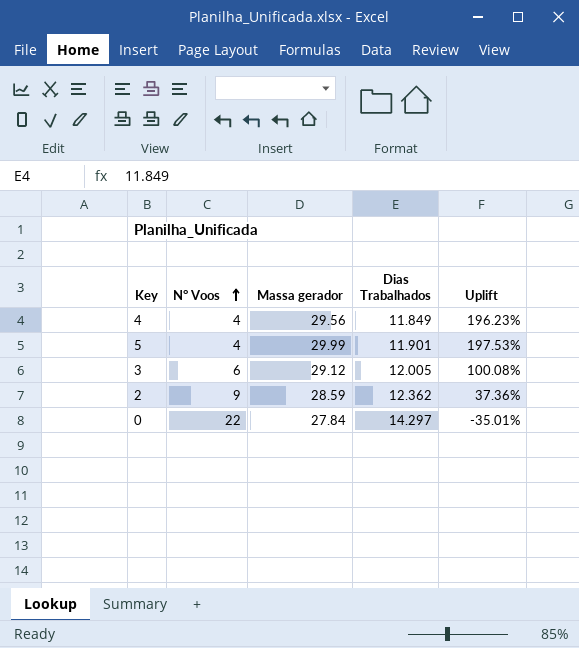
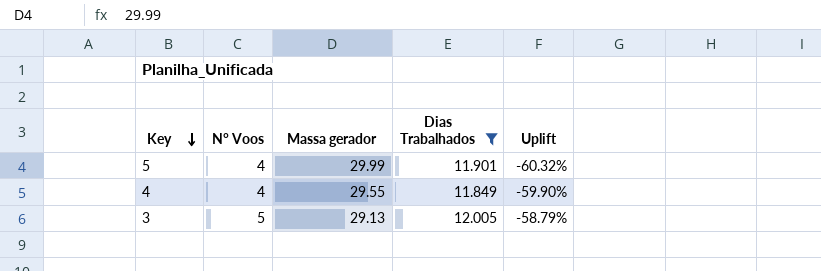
filter: none -> Dias Trabalhados <= 12.005
row order: N° Voos ascending -> Key descending
column Uplift | formula: ([Dias Trabalhados] - [N° Voos]) / [N° Voos] -> ([Dias Trabalhados] - [Massa gerador]) / [Massa gerador]
4 | Massa gerador: 29.56 -> 29.55
3 | N° Voos: 6 -> 5
3 | Massa gerador: 29.12 -> 29.13

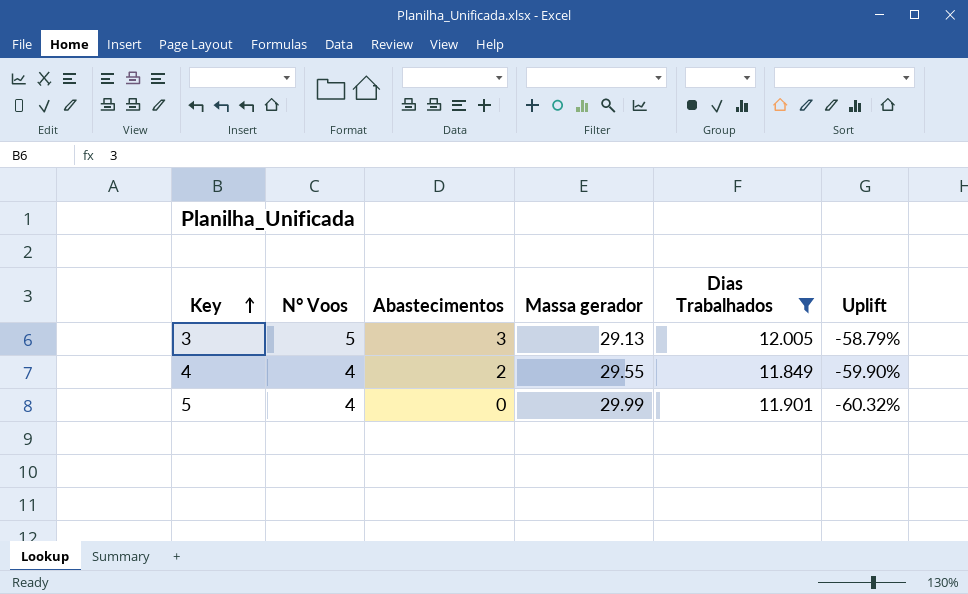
row order: Key descending -> Key ascending
column Abastecimentos | position: none -> 3

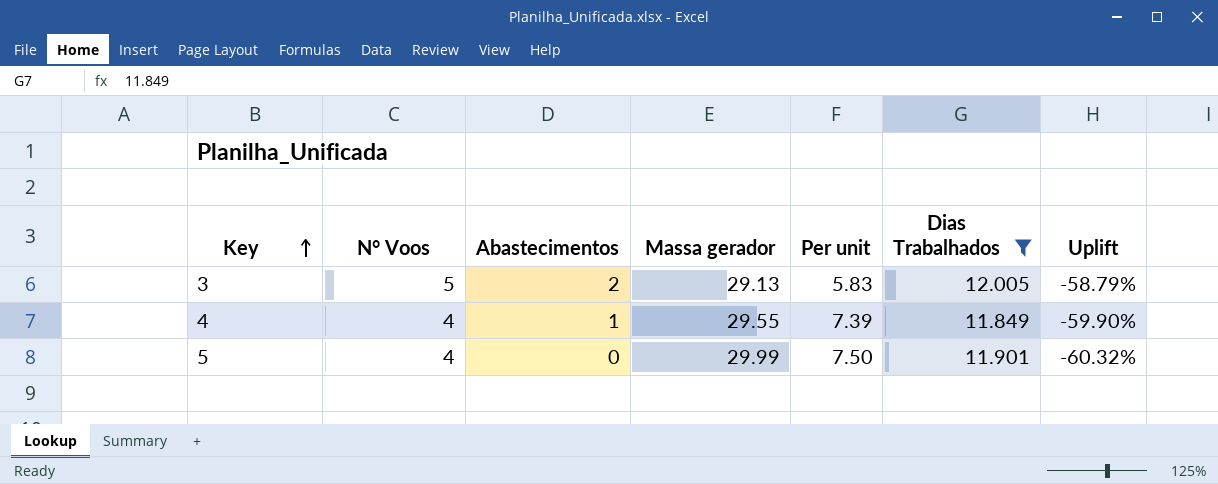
column Per unit | formula: none -> [Massa gerador] / [N° Voos]
3 | Abastecimentos: 3 -> 2
4 | Abastecimentos: 2 -> 1

